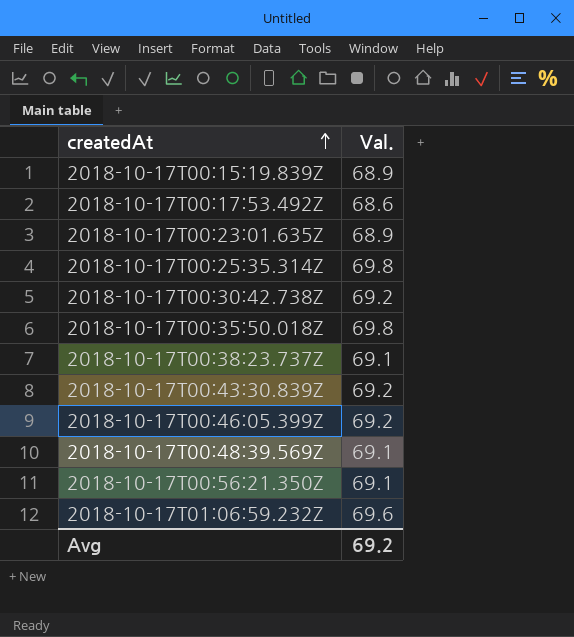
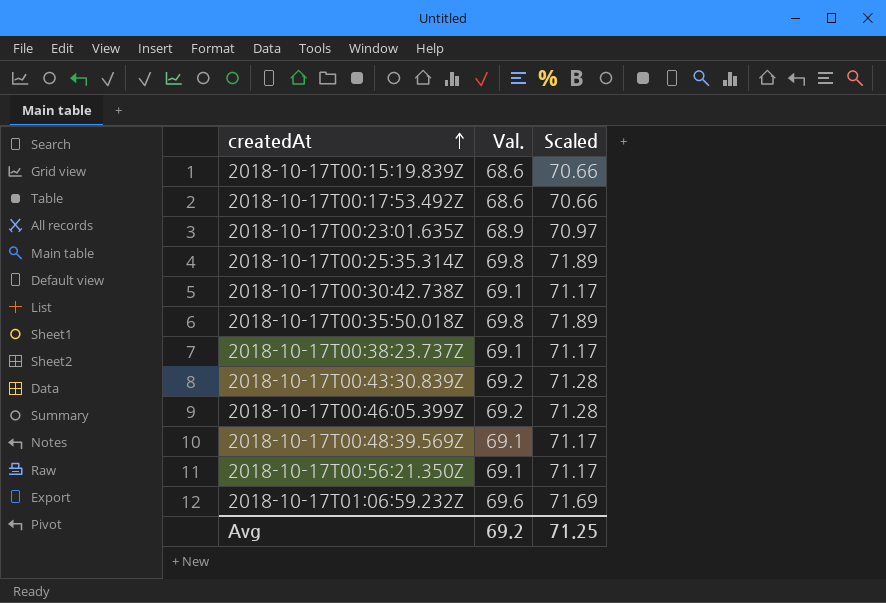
column Scaled | formula: none -> [Val.] * 1.03
2018-10-17T00:15:19.839Z | Val.: 68.9 -> 68.6
2018-10-17T00:30:42.738Z | Val.: 69.2 -> 69.1

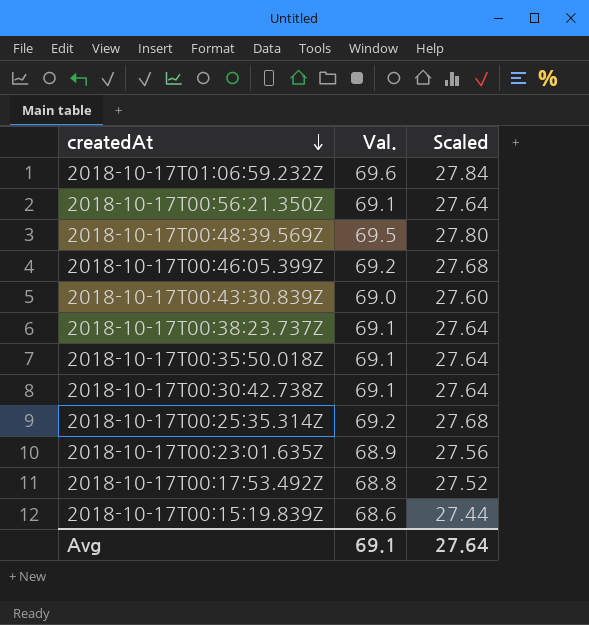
row order: createdAt ascending -> createdAt descending
column Scaled | formula: [Val.] * 1.03 -> [Val.] * 0.4
2018-10-17T00:48:39.569Z | Val.: 69.1 -> 69.5
2018-10-17T00:43:30.839Z | Val.: 69.2 -> 69.0
2018-10-17T00:35:50.018Z | Val.: 69.8 -> 69.1
2018-10-17T00:25:35.314Z | Val.: 69.8 -> 69.2
2018-10-17T00:17:53.492Z | Val.: 68.6 -> 68.8
Avg | Val.: 69.2 -> 69.1
Avg | Scaled: 71.25 -> 27.64

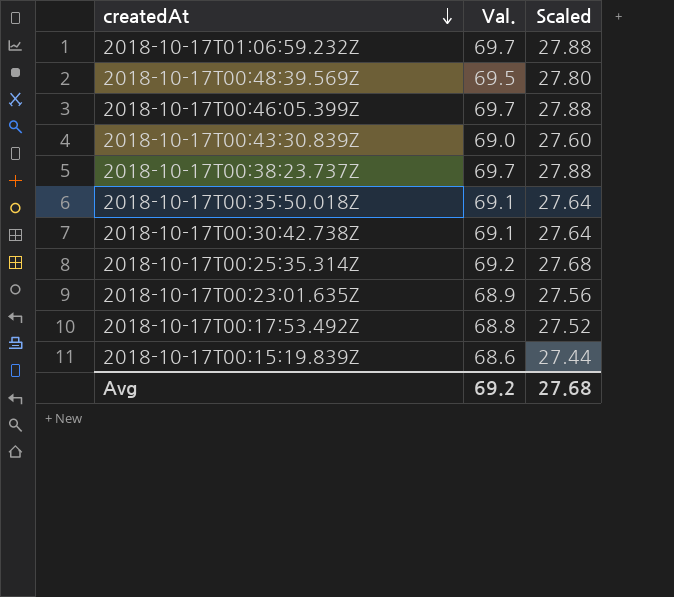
row 2018-10-17T00:56:21.350Z: 69.1 | 27.64 -> none
2018-10-17T01:06:59.232Z | Val.: 69.6 -> 69.7
2018-10-17T01:06:59.232Z | Scaled: 27.84 -> 27.88
2018-10-17T00:46:05.399Z | Val.: 69.2 -> 69.7
2018-10-17T00:46:05.399Z | Scaled: 27.68 -> 27.88
2018-10-17T00:38:23.737Z | Val.: 69.1 -> 69.7
2018-10-17T00:38:23.737Z | Scaled: 27.64 -> 27.88
Avg | Val.: 69.1 -> 69.2
Avg | Scaled: 27.64 -> 27.68

